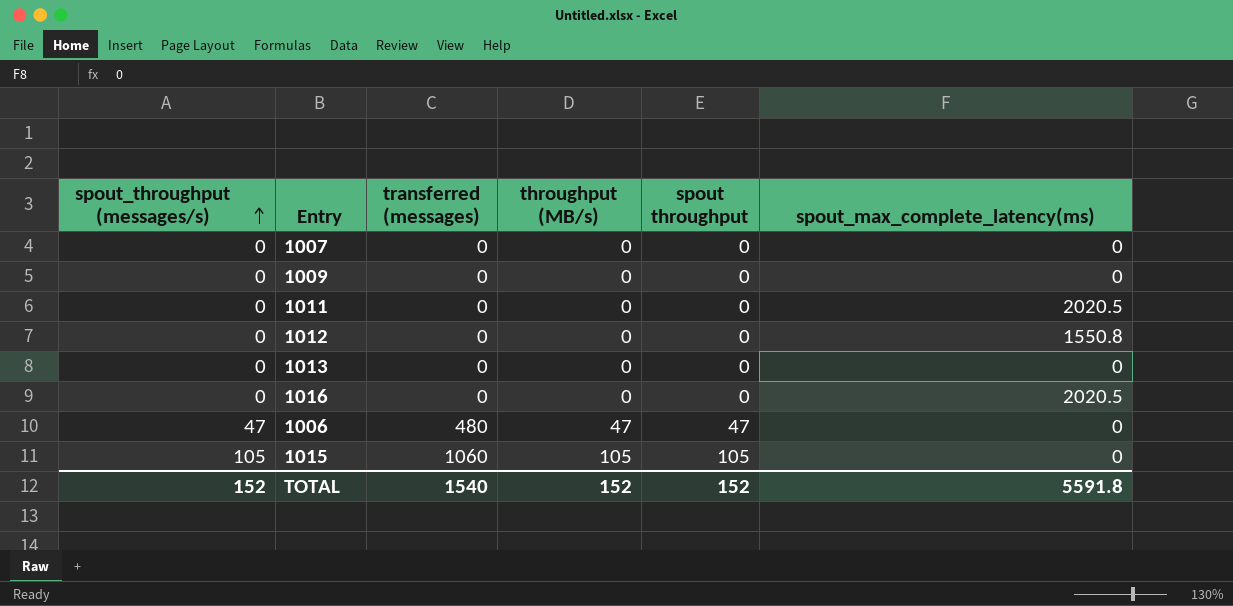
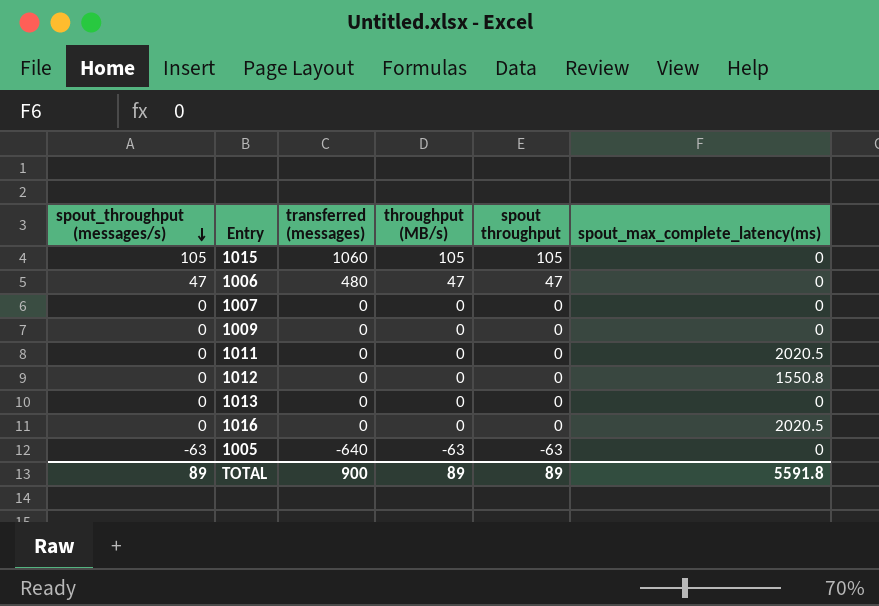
row order: spout_throughput (messages/s) ascending -> spout_throughput (messages/s) descending
row 1005: none -> -63 | -640 | -63 | -63 | 0
TOTAL | spout_throughput (messages/s): 152 -> 89
TOTAL | transferred (messages): 1540 -> 900
TOTAL | throughput (MB/s): 152 -> 89
TOTAL | spout throughput: 152 -> 89

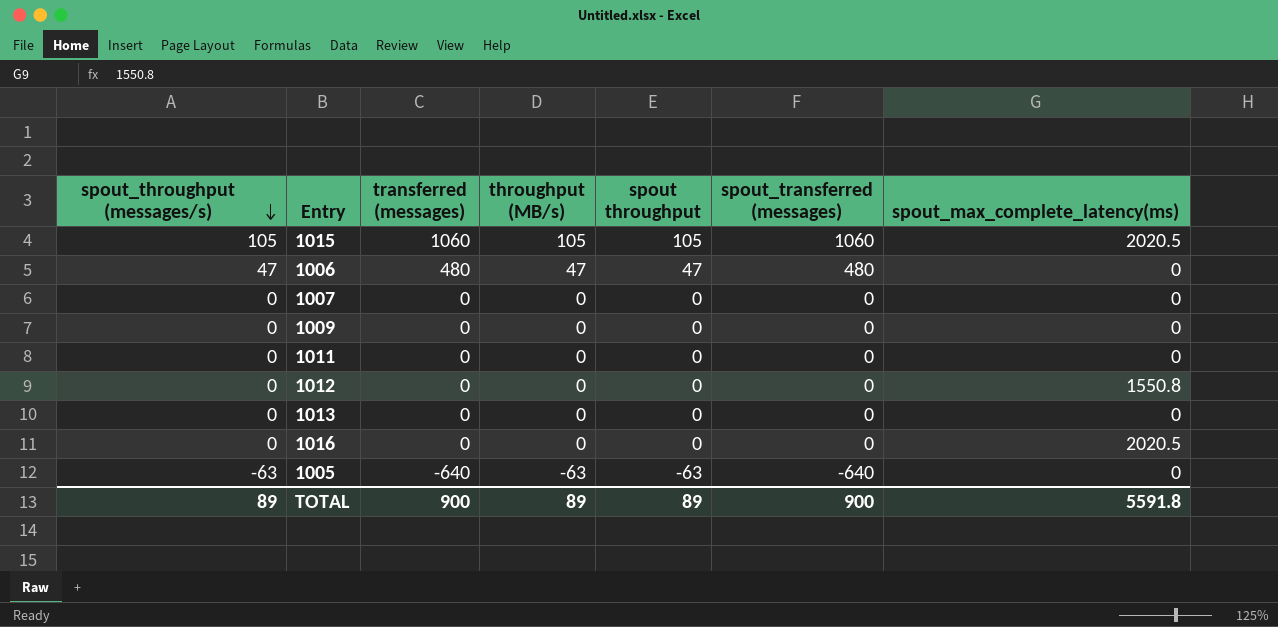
column spout_transferred (messages) | position: none -> 6
1015 | spout_max_complete_latency(ms): 0 -> 2020.5
1011 | spout_max_complete_latency(ms): 2020.5 -> 0

